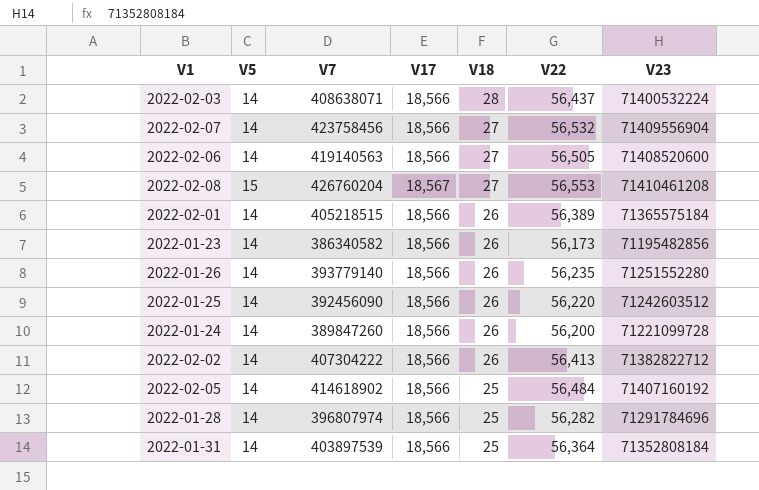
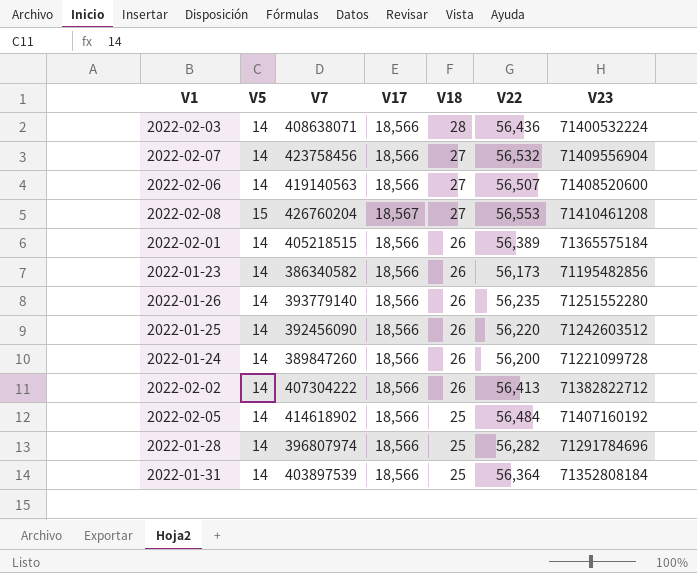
2022-02-03 | V22: 56,437 -> 56,436
2022-02-06 | V22: 56,505 -> 56,507

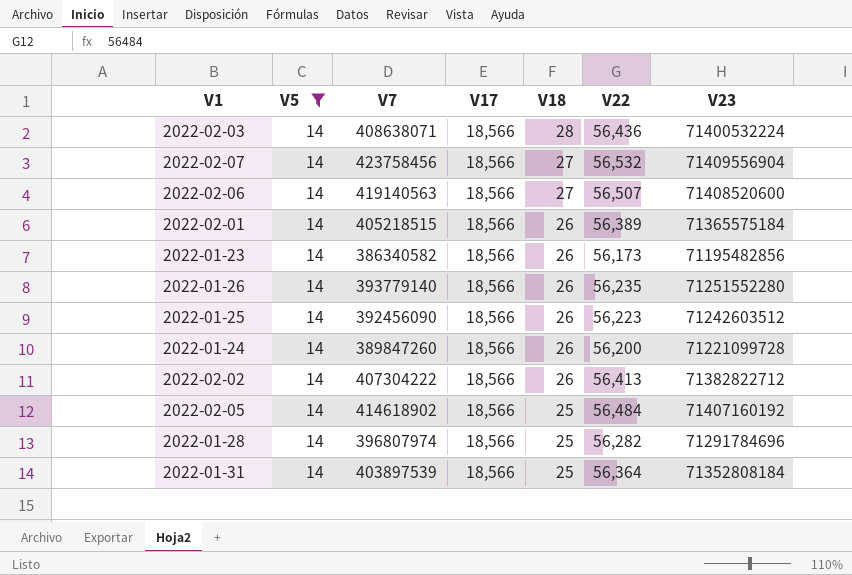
filter: none -> V5 = 14
2022-01-25 | V22: 56,220 -> 56,223

